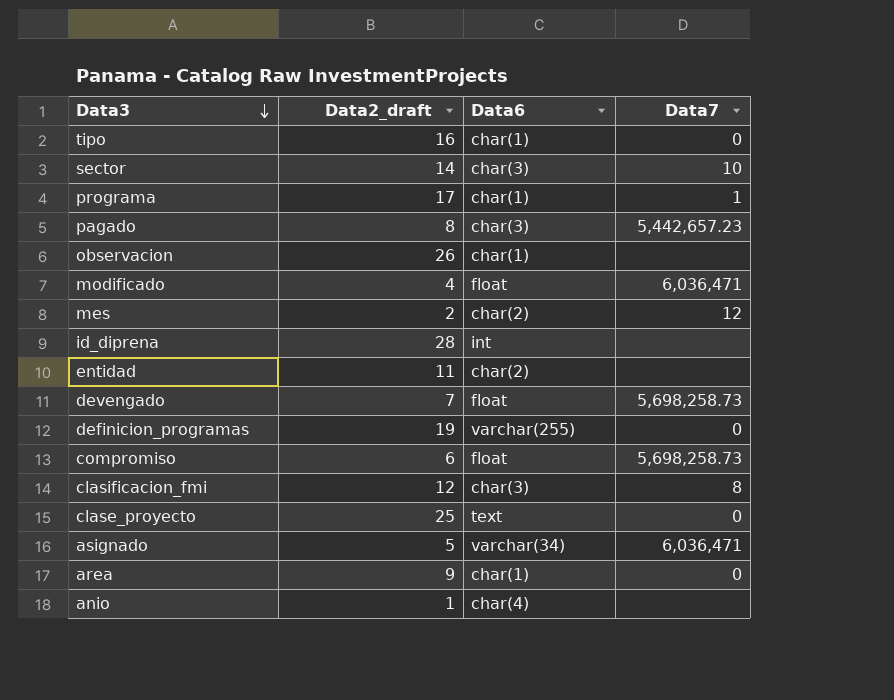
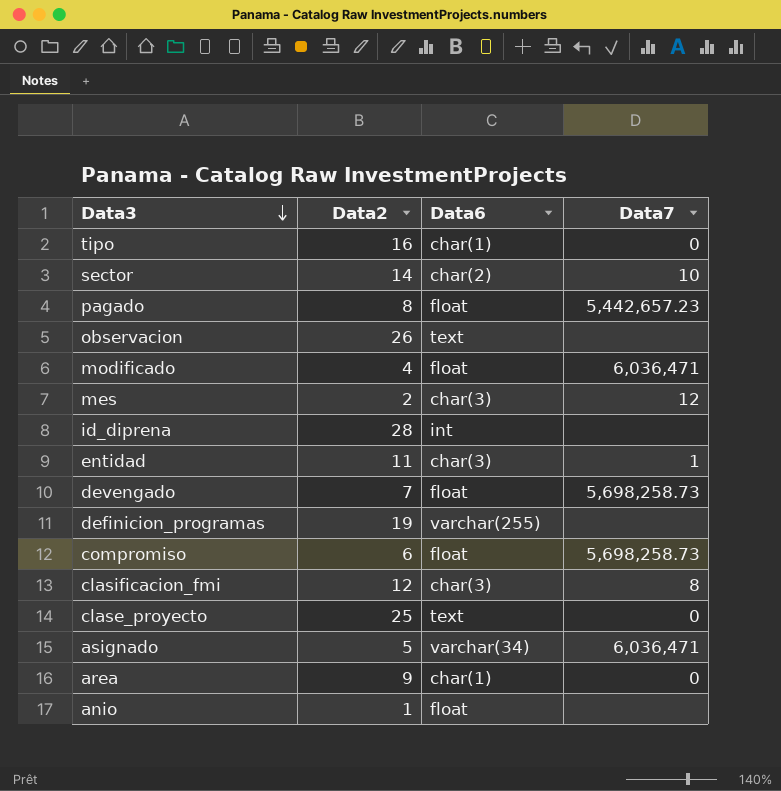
column name: Data2_draft -> Data2
row programa: 17 | char(1) | 1 -> none
sector | Data6: char(3) -> char(2)
pagado | Data6: char(3) -> float
observacion | Data6: char(1) -> text
mes | Data6: char(2) -> char(3)
entidad | Data6: char(2) -> char(3)
entidad | Data7: none -> 1
definicion_programas | Data7: 0 -> none
anio | Data6: char(4) -> float

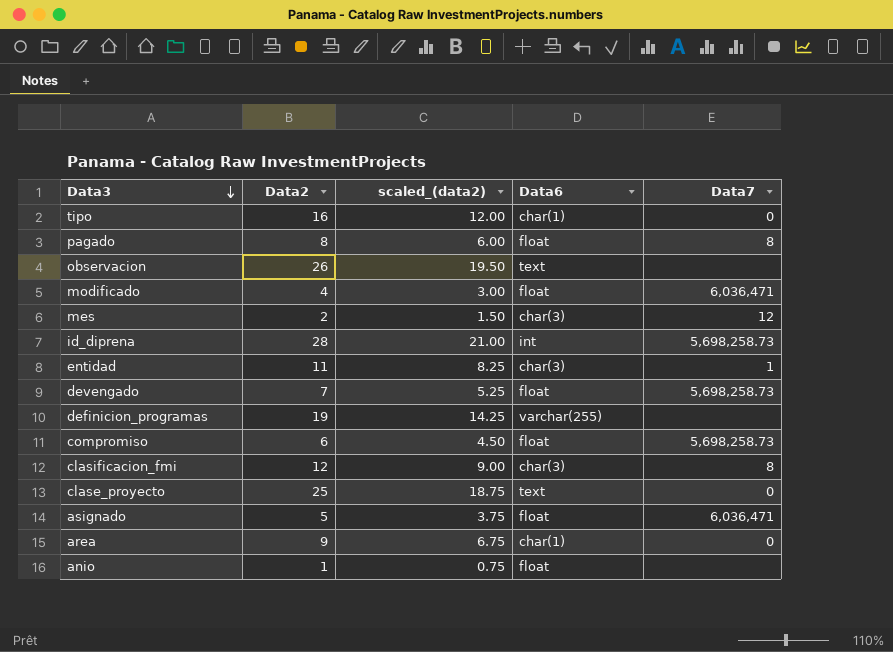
column scaled_(data2) | formula: none -> [Data2] * 0.75
row sector: 14 | char(2) | 10 -> none
pagado | Data7: 5,442,657.23 -> 8
id_diprena | Data7: none -> 5,698,258.73
asignado | Data6: varchar(34) -> float

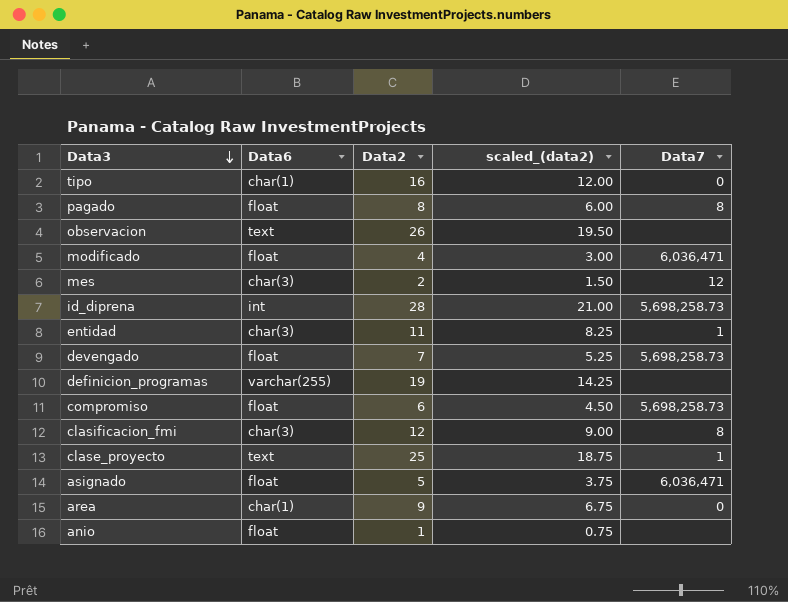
column Data6 | position: 4 -> 2
clase_proyecto | Data7: 0 -> 1

